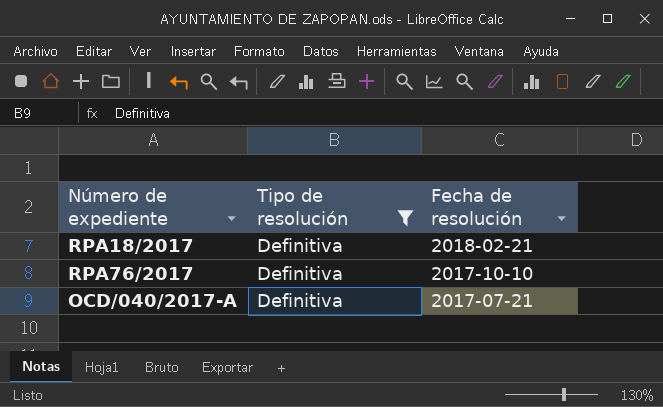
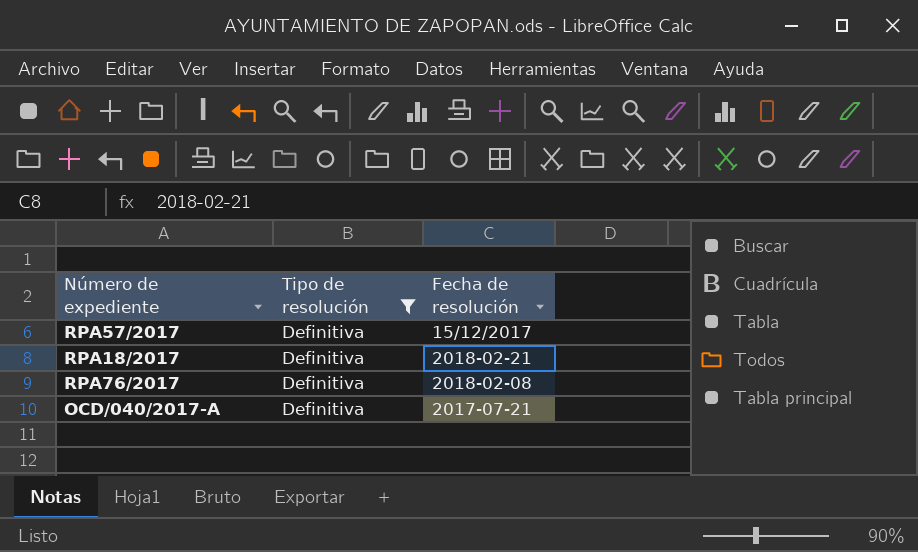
row RPA57/2017: none -> Definitiva | 15/12/2017
RPA76/2017 | Fecha de resolución: 2017-10-10 -> 2018-02-08

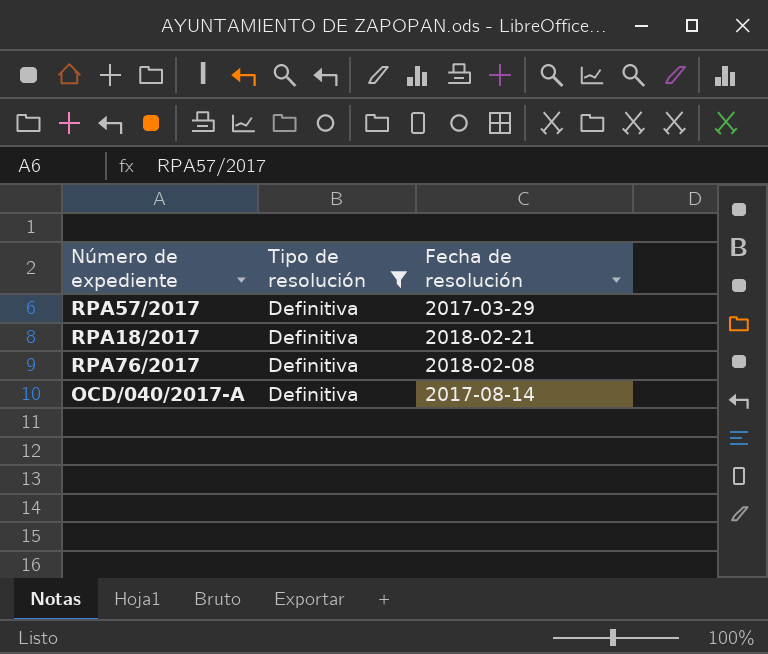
RPA57/2017 | Fecha de resolución: 15/12/2017 -> 2017-03-29
OCD/040/2017-A | Fecha de resolución: 2017-07-21 -> 2017-08-14

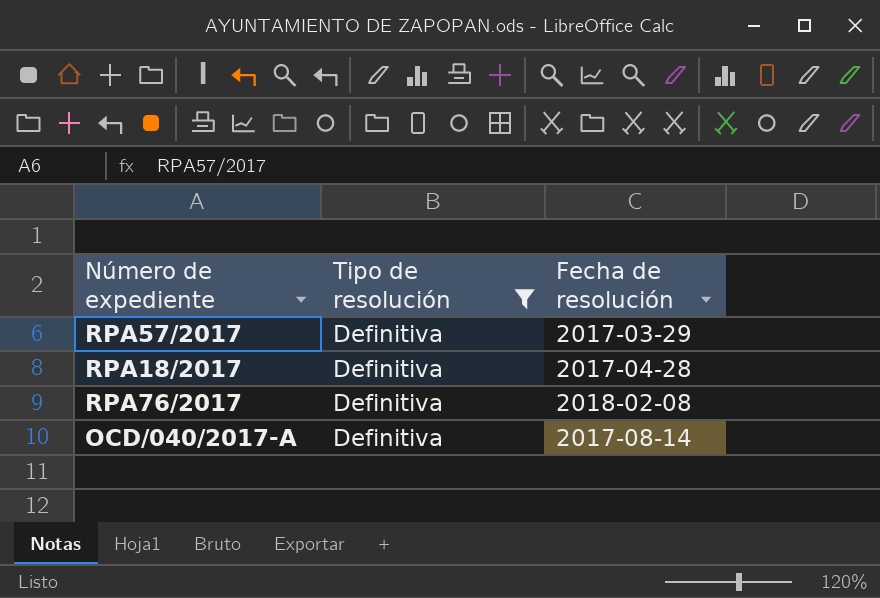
RPA18/2017 | Fecha de resolución: 2018-02-21 -> 2017-04-28

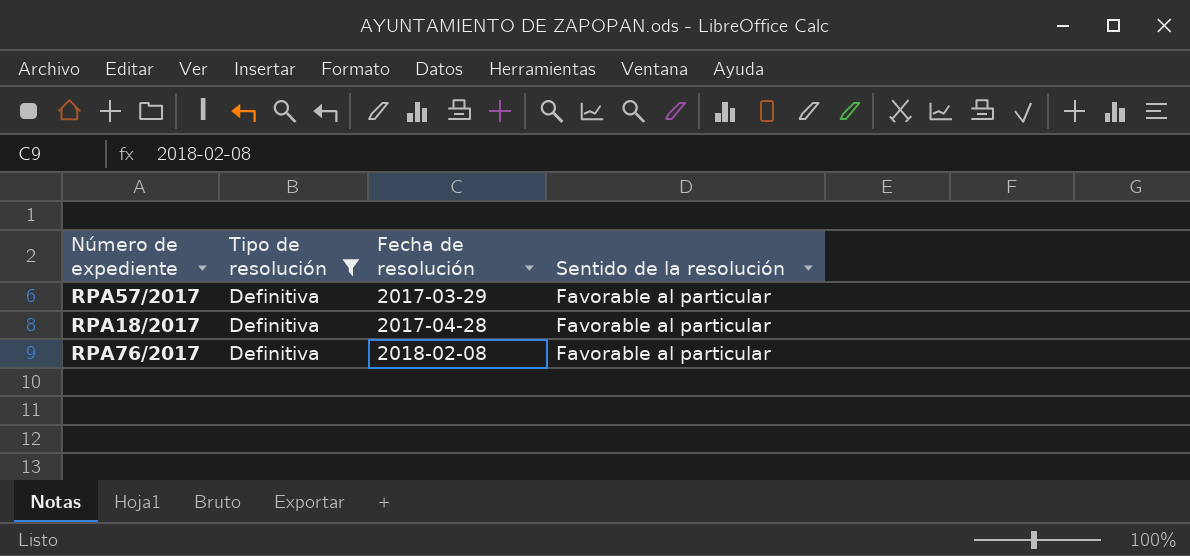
column Sentido de la resolución | position: none -> 4
row OCD/040/2017-A: Definitiva | 2017-08-14 -> none

